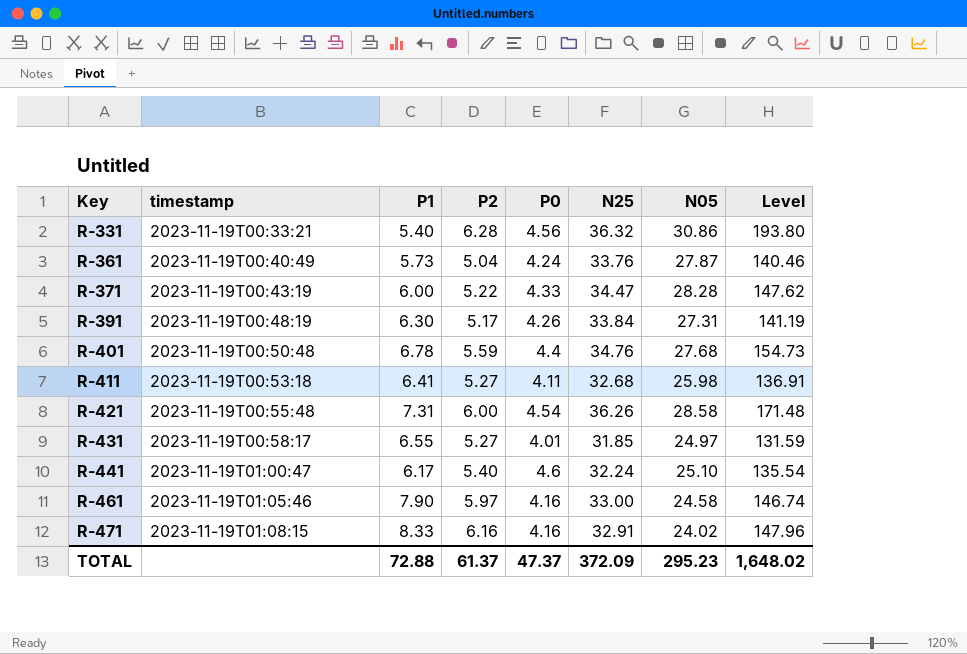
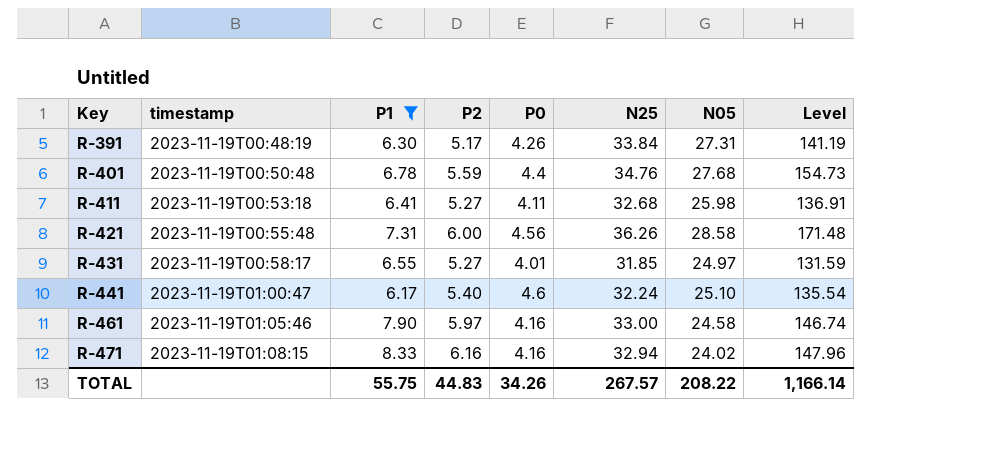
filter: none -> P1 >= 6.17
R-421 | P0: 4.54 -> 4.56
R-471 | N25: 32.91 -> 32.94
TOTAL | P1: 72.88 -> 55.75
TOTAL | P2: 61.37 -> 44.83
TOTAL | P0: 47.37 -> 34.26
TOTAL | N25: 372.09 -> 267.57
TOTAL | N05: 295.23 -> 208.22
TOTAL | Level: 1,648.02 -> 1,166.14

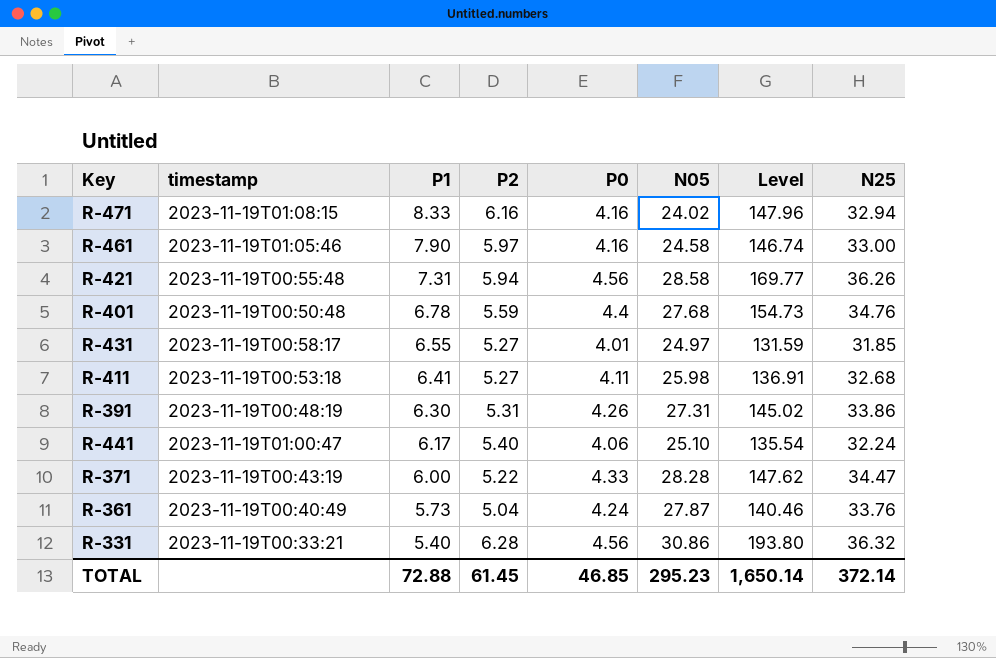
filter: P1 >= 6.17 -> none
row order: Key ascending -> P1 descending
column N25 | position: 6 -> 8
R-421 | P2: 6.00 -> 5.94
R-421 | Level: 171.48 -> 169.77
R-391 | P2: 5.17 -> 5.31
R-391 | Level: 141.19 -> 145.02
R-391 | N25: 33.84 -> 33.86
R-441 | P0: 4.6 -> 4.06
TOTAL | P1: 55.75 -> 72.88
TOTAL | P2: 44.83 -> 61.45
TOTAL | P0: 34.26 -> 46.85
TOTAL | N05: 208.22 -> 295.23
TOTAL | Level: 1,166.14 -> 1,650.14
TOTAL | N25: 267.57 -> 372.14

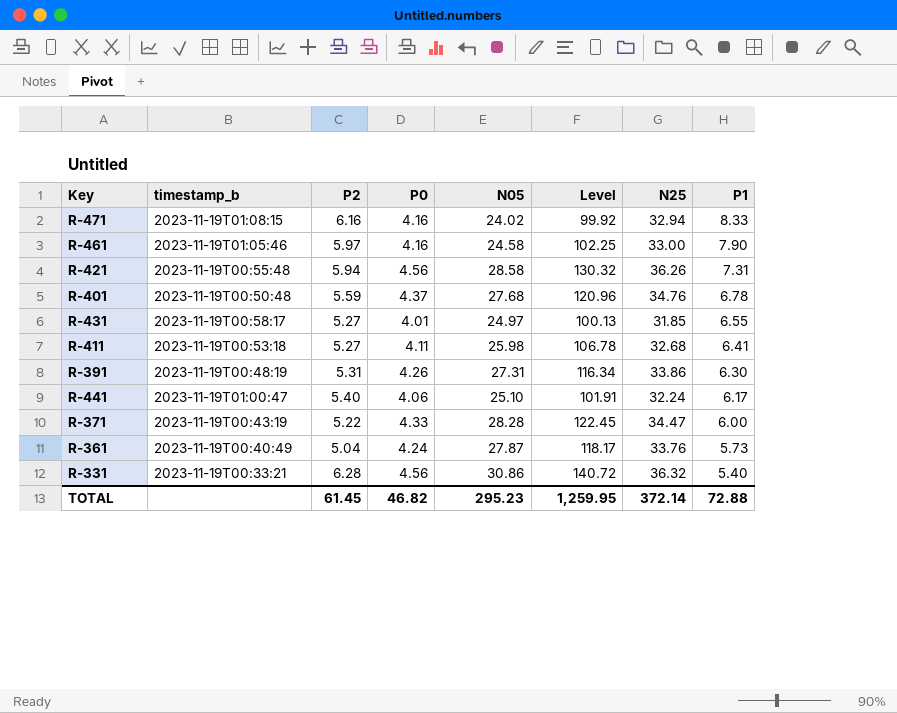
column name: timestamp -> timestamp_b
column Level | formula: [P2] * [N05] -> [P0] * [N05]
column P1 | position: 3 -> 8
R-401 | P0: 4.4 -> 4.37
TOTAL | P0: 46.85 -> 46.82
TOTAL | Level: 1,650.14 -> 1,259.95

